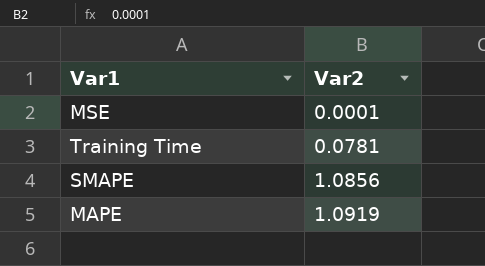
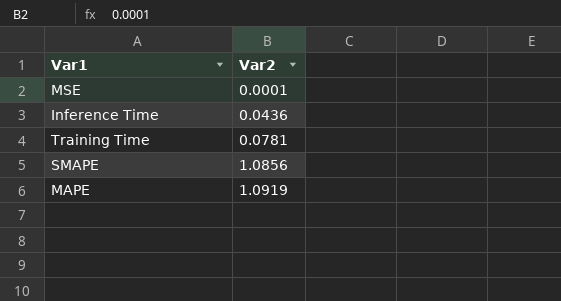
row Inference Time: none -> 0.0436

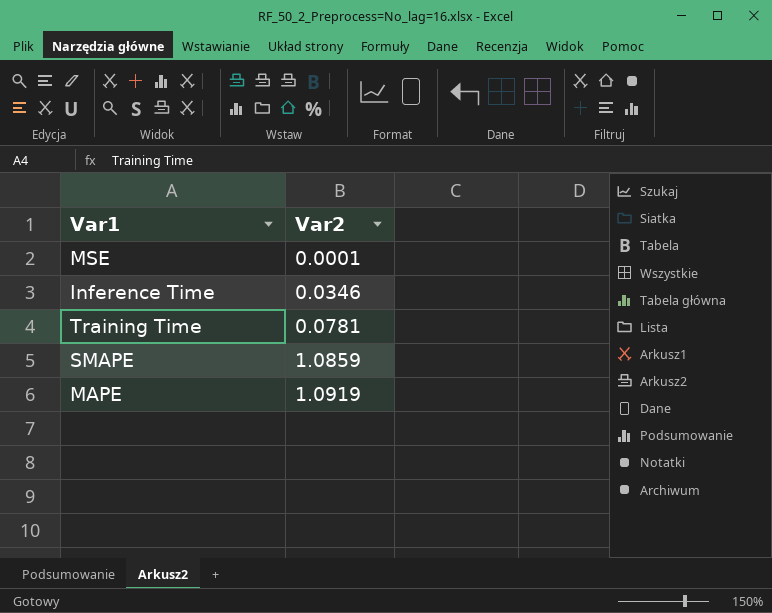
Inference Time | Var2: 0.0436 -> 0.0346
SMAPE | Var2: 1.0856 -> 1.0859

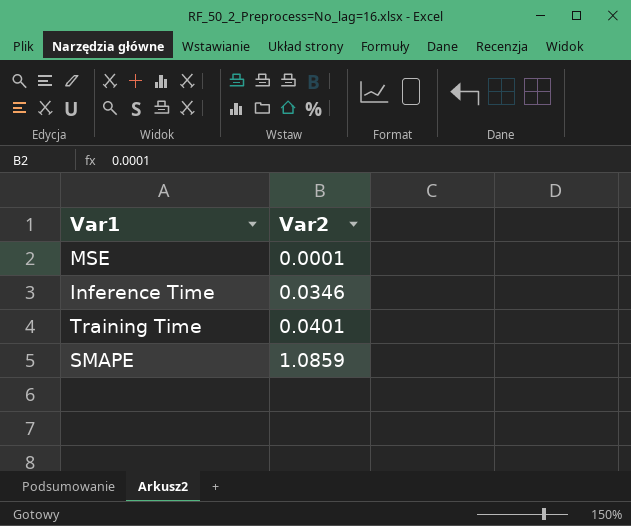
row MAPE: 1.0919 -> none
Training Time | Var2: 0.0781 -> 0.0401

